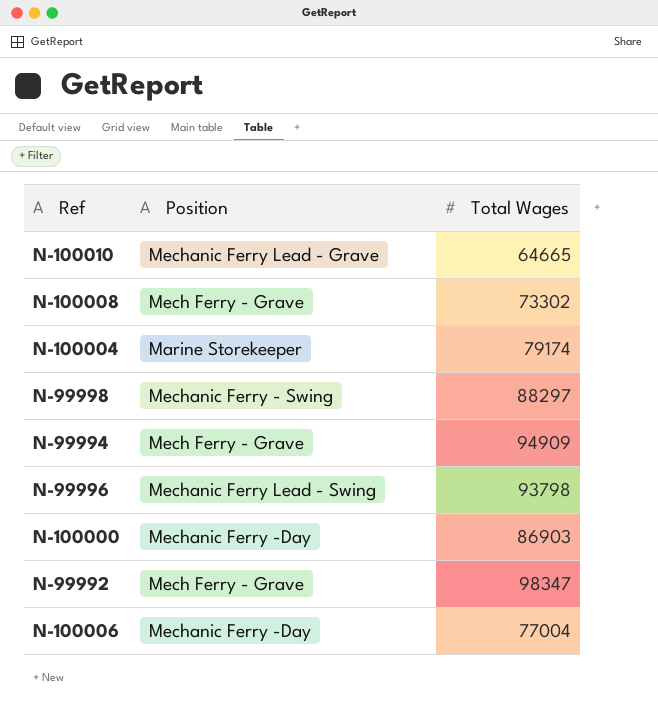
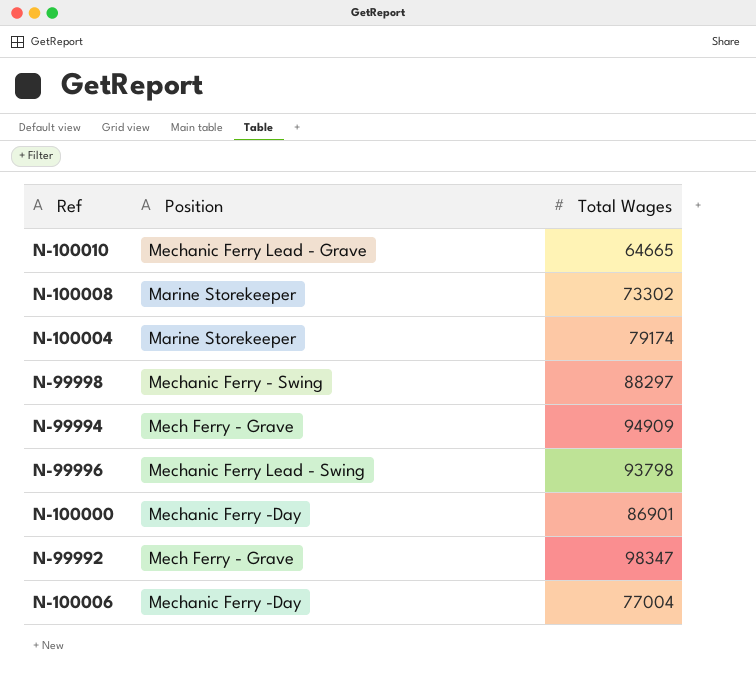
N-100008 | Position: Mech Ferry - Grave -> Marine Storekeeper
N-100000 | Total Wages: 86903 -> 86901

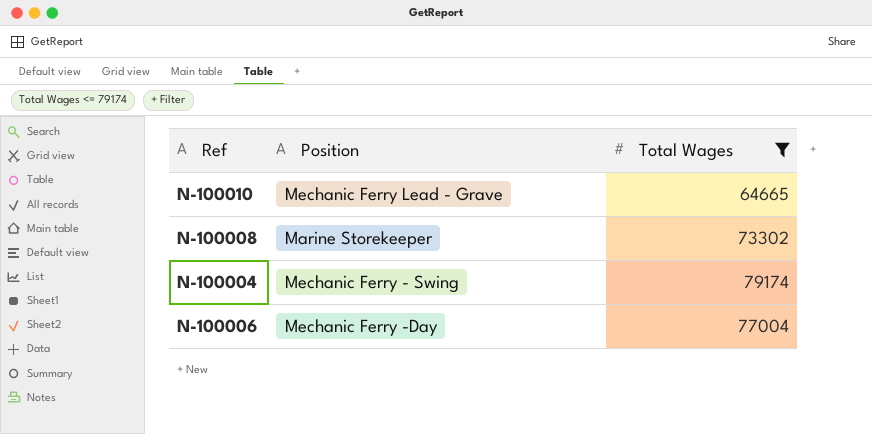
filter: none -> Total Wages <= 79174
N-100004 | Position: Marine Storekeeper -> Mechanic Ferry - Swing

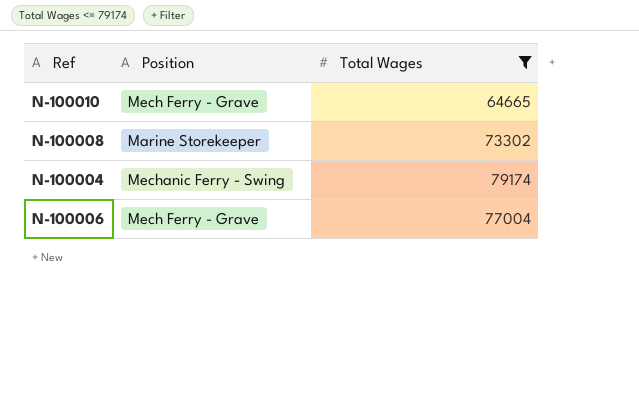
N-100010 | Position: Mechanic Ferry Lead - Grave -> Mech Ferry - Grave
N-100006 | Position: Mechanic Ferry -Day -> Mech Ferry - Grave

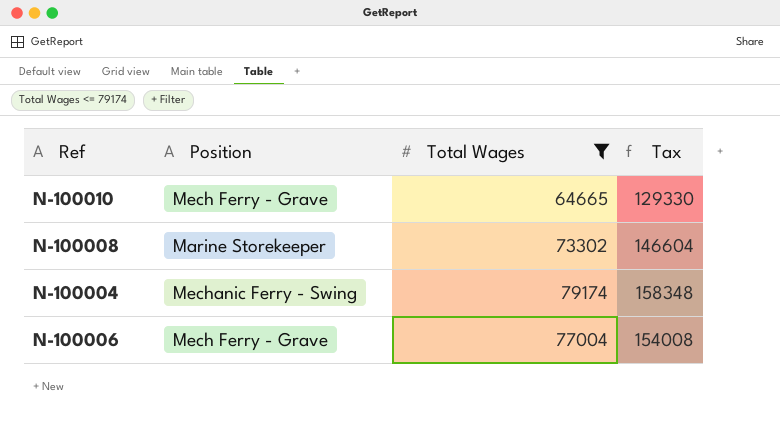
column Tax | formula: none -> [Total Wages] * 2

